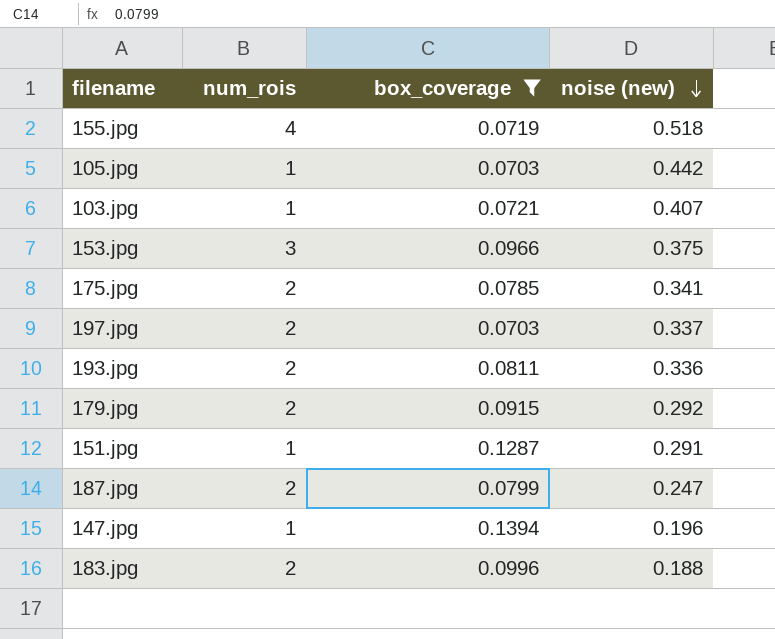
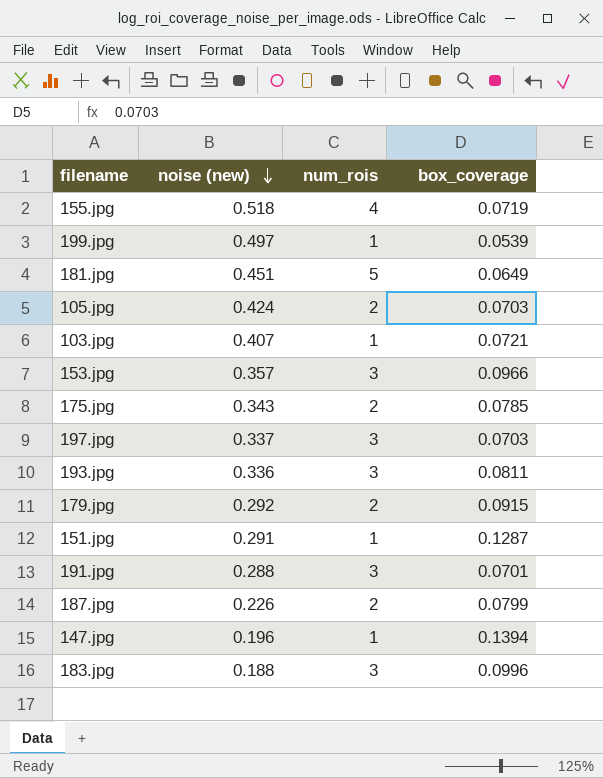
filter: box_coverage >= 0.0703 -> none
column noise (new) | position: 4 -> 2
105.jpg | noise (new): 0.442 -> 0.424
105.jpg | num_rois: 1 -> 2
153.jpg | noise (new): 0.375 -> 0.357
175.jpg | noise (new): 0.341 -> 0.343
197.jpg | num_rois: 2 -> 3
193.jpg | num_rois: 2 -> 3
187.jpg | noise (new): 0.247 -> 0.226
183.jpg | num_rois: 2 -> 3

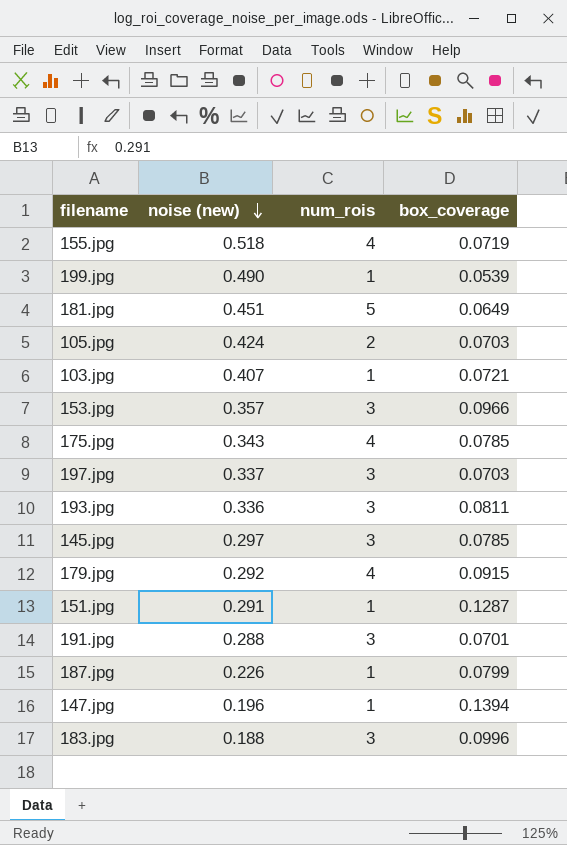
199.jpg | noise (new): 0.497 -> 0.490
175.jpg | num_rois: 2 -> 4
row 145.jpg: none -> 0.297 | 3 | 0.0785
179.jpg | num_rois: 2 -> 4
187.jpg | num_rois: 2 -> 1

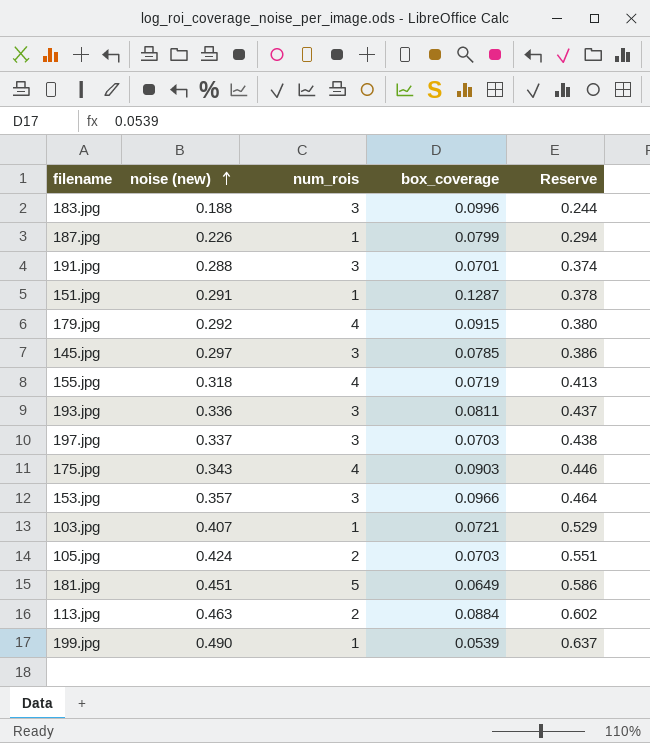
row order: noise (new) descending -> noise (new) ascending
column Reserve | formula: none -> [noise (new)] * 1.3
row 147.jpg: 0.196 | 1 | 0.1394 -> none
155.jpg | noise (new): 0.518 -> 0.318
175.jpg | box_coverage: 0.0785 -> 0.0903
row 113.jpg: none -> 0.463 | 2 | 0.0884 | 0.602

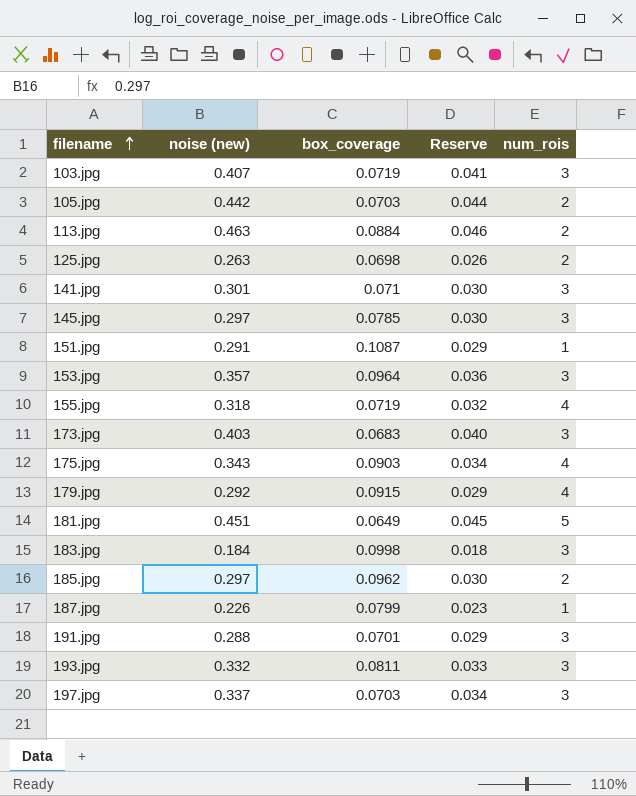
row order: noise (new) ascending -> filename ascending
column Reserve | formula: [noise (new)] * 1.3 -> [noise (new)] * 0.1
column num_rois | position: 3 -> 5
row 199.jpg: 0.490 | 1 | 0.0539 | 0.637 -> none
103.jpg | box_coverage: 0.0721 -> 0.0719
103.jpg | num_rois: 1 -> 3
105.jpg | noise (new): 0.424 -> 0.442
row 125.jpg: none -> 0.263 | 0.0698 | 0.026 | 2
row 141.jpg: none -> 0.301 | 0.071 | 0.030 | 3
151.jpg | box_coverage: 0.1287 -> 0.1087
153.jpg | box_coverage: 0.0966 -> 0.0964
row 173.jpg: none -> 0.403 | 0.0683 | 0.040 | 3
183.jpg | noise (new): 0.188 -> 0.184
183.jpg | box_coverage: 0.0996 -> 0.0998
row 185.jpg: none -> 0.297 | 0.0962 | 0.030 | 2
193.jpg | noise (new): 0.336 -> 0.332

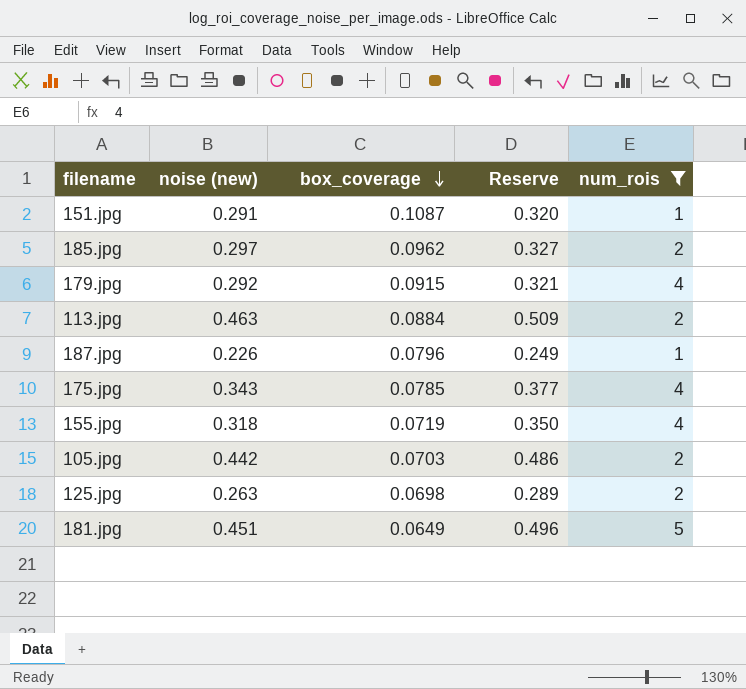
filter: none -> num_rois != 3
row order: filename ascending -> box_coverage descending
column Reserve | formula: [noise (new)] * 0.1 -> [noise (new)] * 1.1
187.jpg | box_coverage: 0.0799 -> 0.0796
175.jpg | box_coverage: 0.0903 -> 0.0785

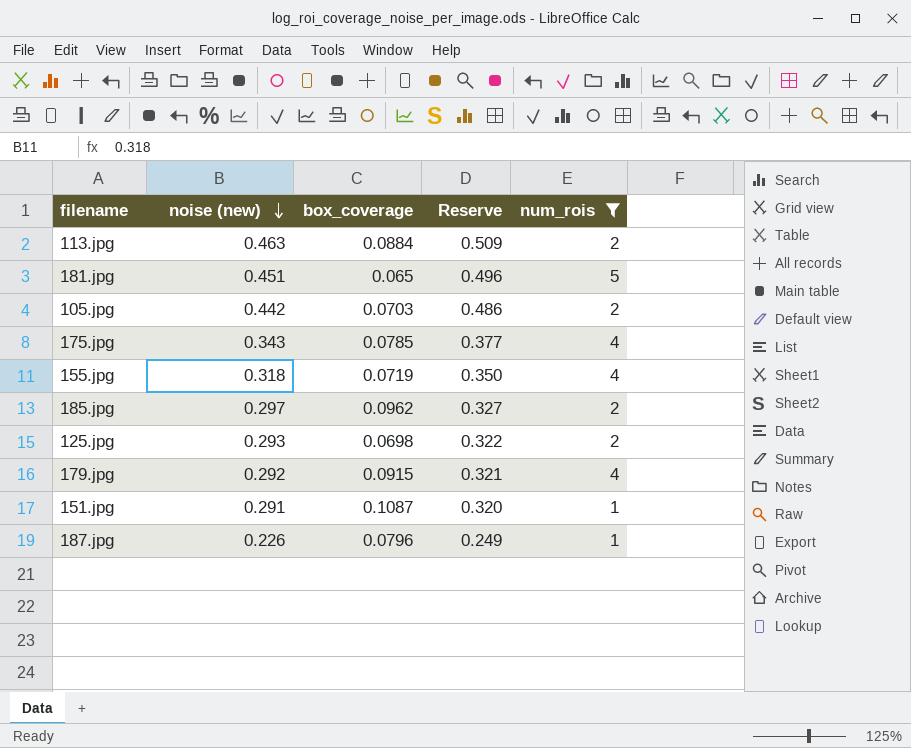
row order: box_coverage descending -> noise (new) descending
181.jpg | box_coverage: 0.0649 -> 0.065
125.jpg | noise (new): 0.263 -> 0.293
125.jpg | Reserve: 0.289 -> 0.322

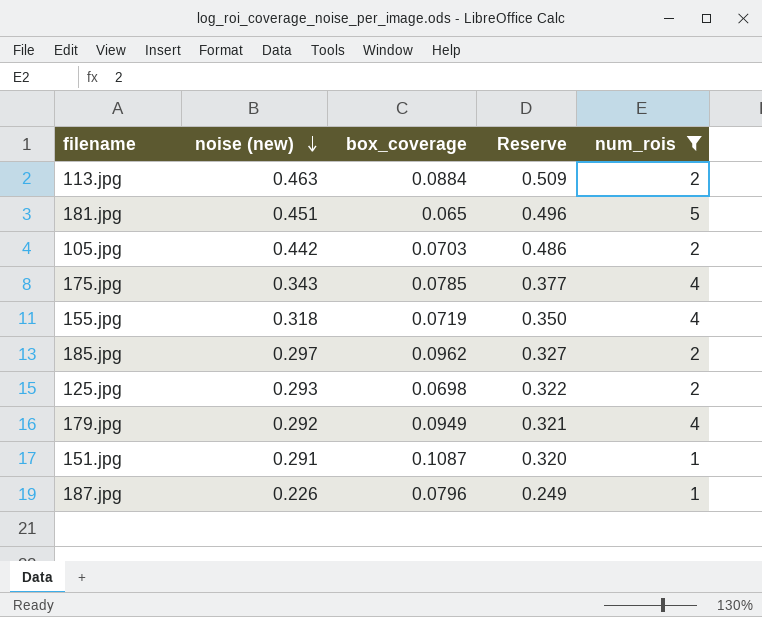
179.jpg | box_coverage: 0.0915 -> 0.0949

